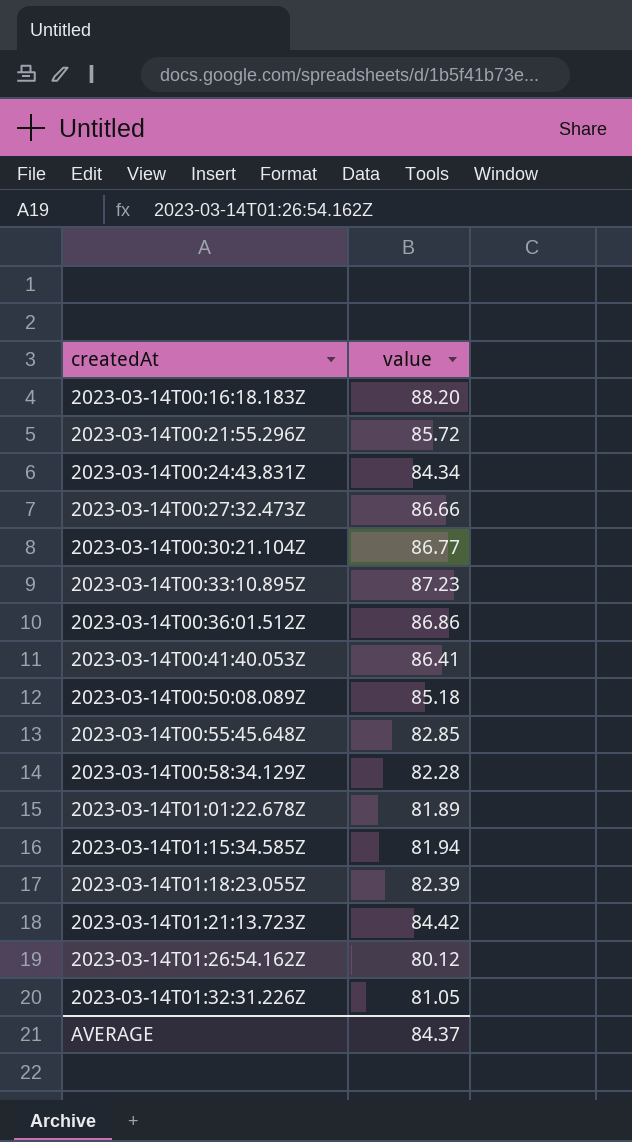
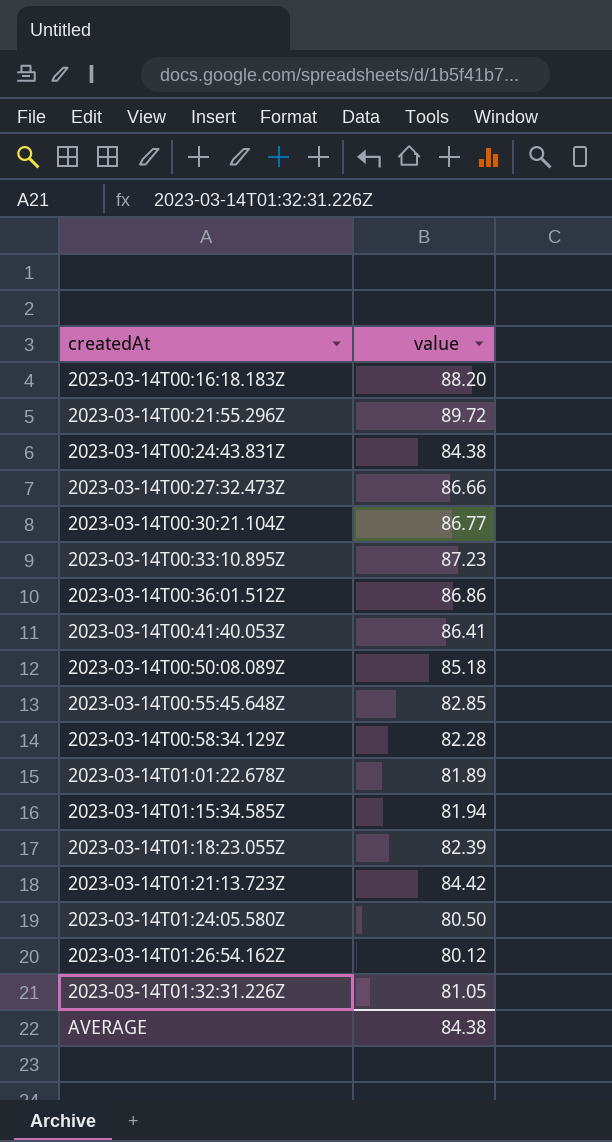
2023-03-14T00:21:55.296Z | value: 85.72 -> 89.72
2023-03-14T00:24:43.831Z | value: 84.34 -> 84.38
row 2023-03-14T01:24:05.580Z: none -> 80.50
AVERAGE | value: 84.37 -> 84.38

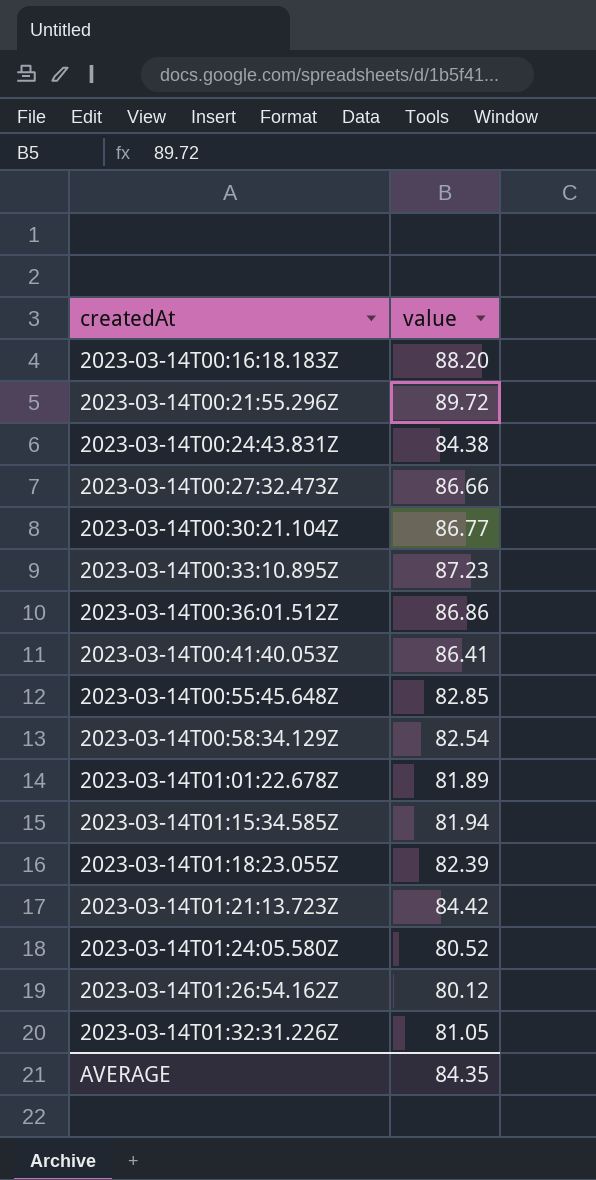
row 2023-03-14T00:50:08.089Z: 85.18 -> none
2023-03-14T00:58:34.129Z | value: 82.28 -> 82.54
2023-03-14T01:24:05.580Z | value: 80.50 -> 80.52
AVERAGE | value: 84.38 -> 84.35

